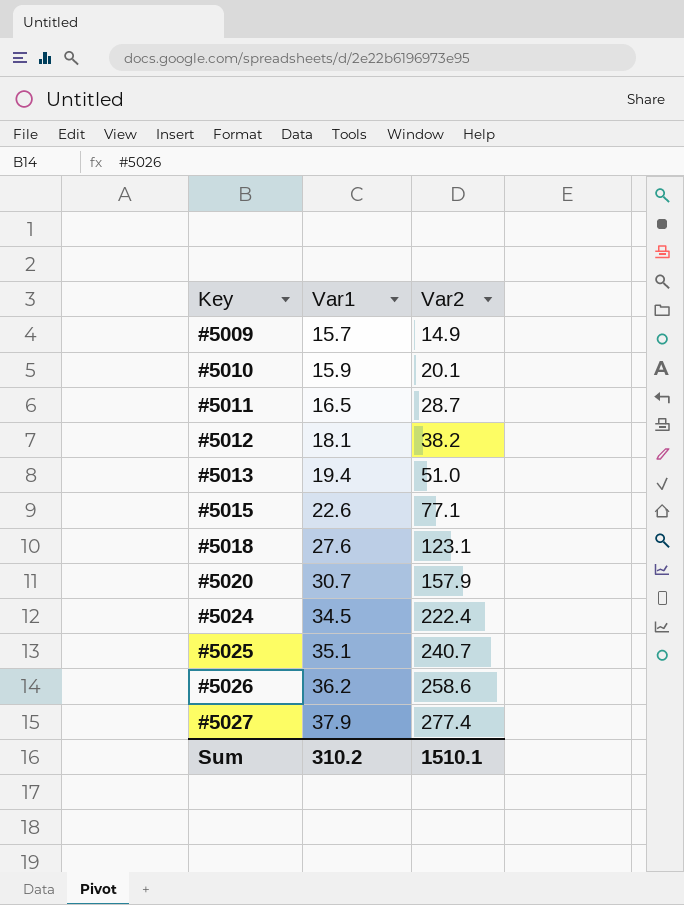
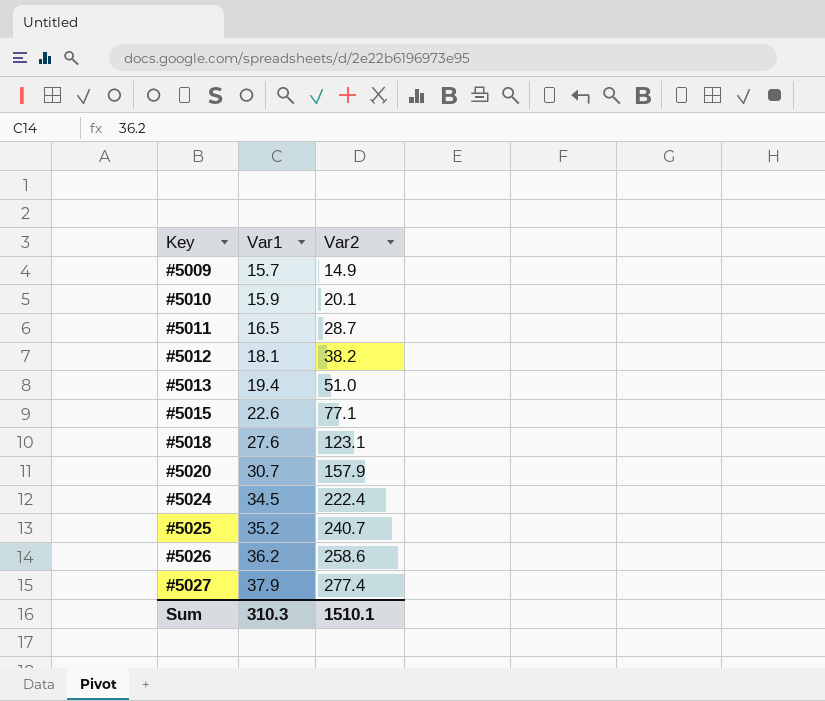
#5025 | Var1: 35.1 -> 35.2
Sum | Var1: 310.2 -> 310.3

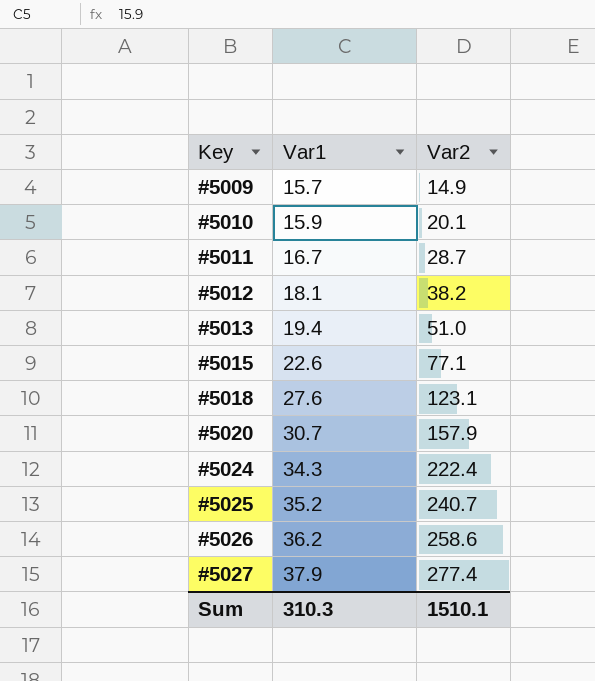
#5011 | Var1: 16.5 -> 16.7
#5024 | Var1: 34.5 -> 34.3

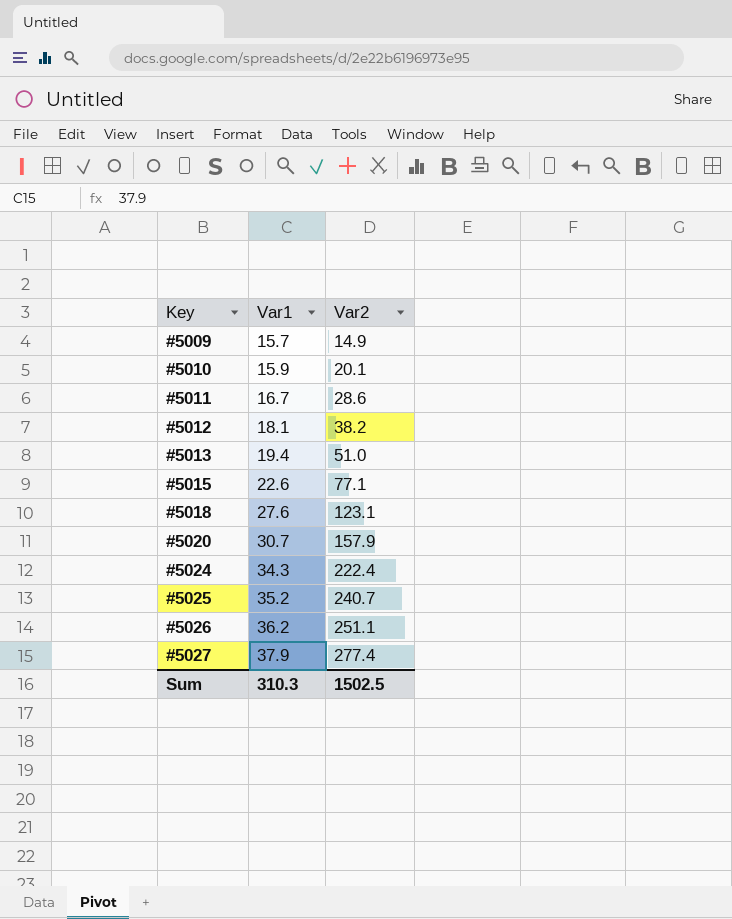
#5011 | Var2: 28.7 -> 28.6
#5026 | Var2: 258.6 -> 251.1
Sum | Var2: 1510.1 -> 1502.5

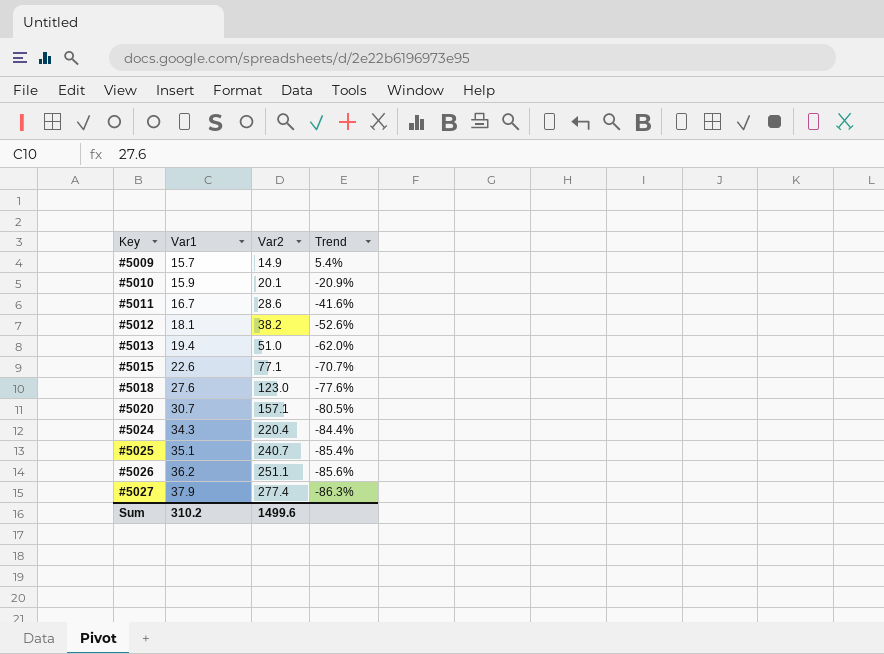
column Trend | formula: none -> ([Var1] - [Var2]) / [Var2]
#5018 | Var2: 123.1 -> 123.0
#5020 | Var2: 157.9 -> 157.1
#5024 | Var2: 222.4 -> 220.4
#5025 | Var1: 35.2 -> 35.1
Sum | Var1: 310.3 -> 310.2
Sum | Var2: 1502.5 -> 1499.6

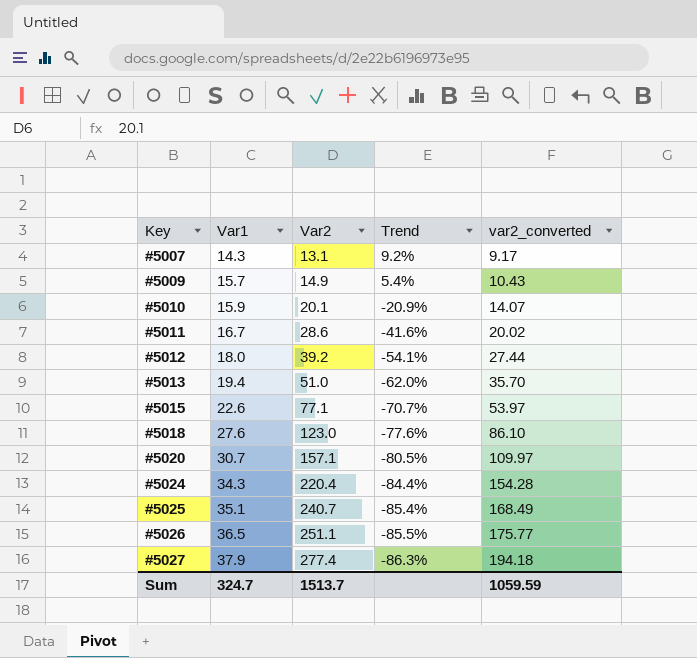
column var2_converted | formula: none -> [Var2] * 0.7
row #5007: none -> 14.3 | 13.1 | 9.2% | 9.17
#5012 | Var1: 18.1 -> 18.0
#5012 | Var2: 38.2 -> 39.2
#5012 | Trend: -52.6% -> -54.1%
#5026 | Var1: 36.2 -> 36.5
#5026 | Trend: -85.6% -> -85.5%
Sum | Var1: 310.2 -> 324.7
Sum | Var2: 1499.6 -> 1513.7

